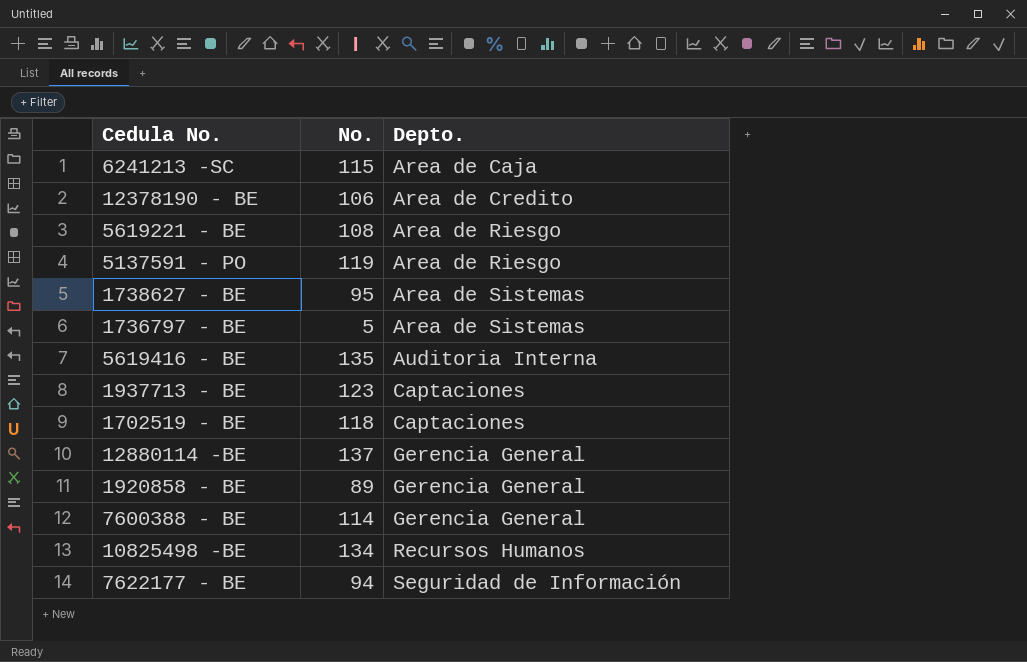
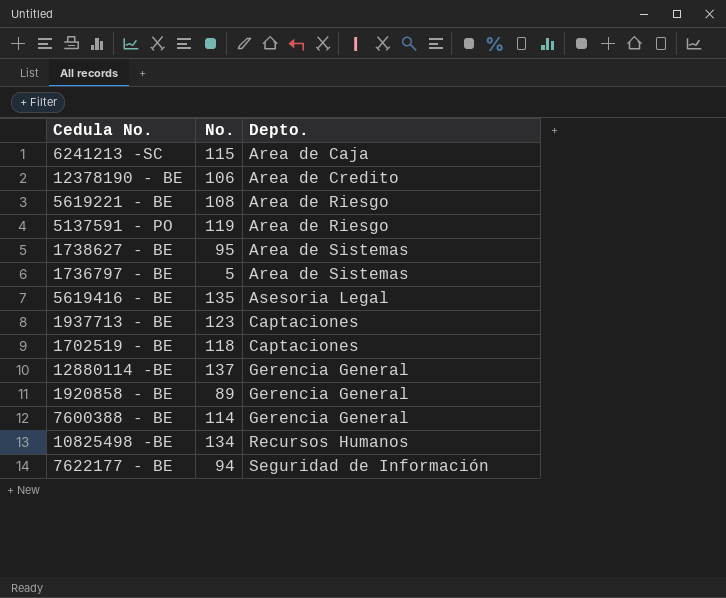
5619416 - BE | Depto.: Auditoria Interna -> Asesoria Legal

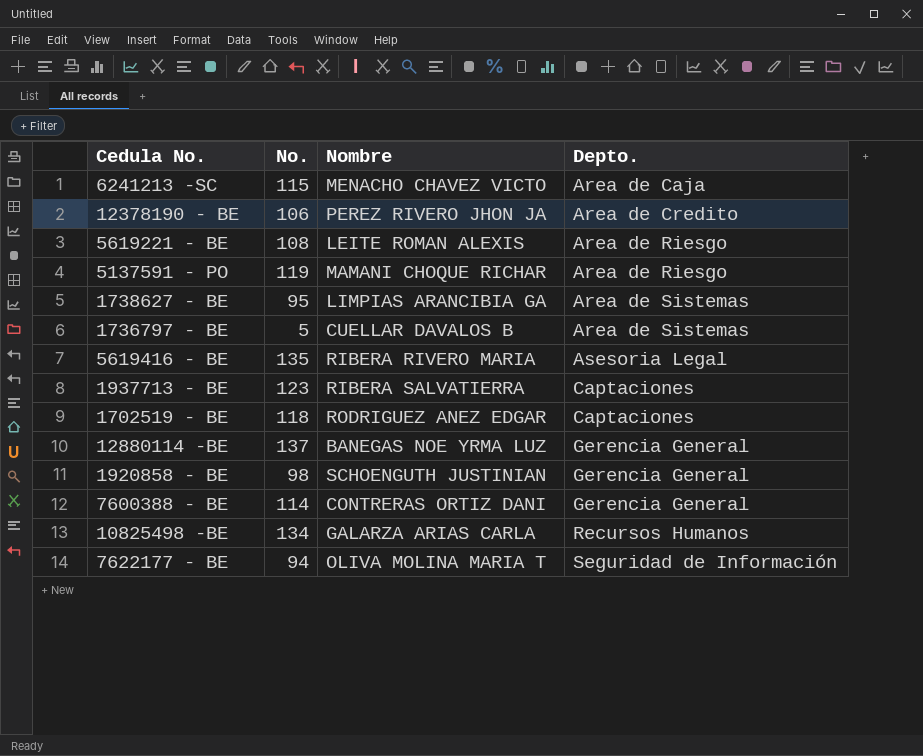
column Nombre | position: none -> 3
1920858 - BE | No.: 89 -> 98

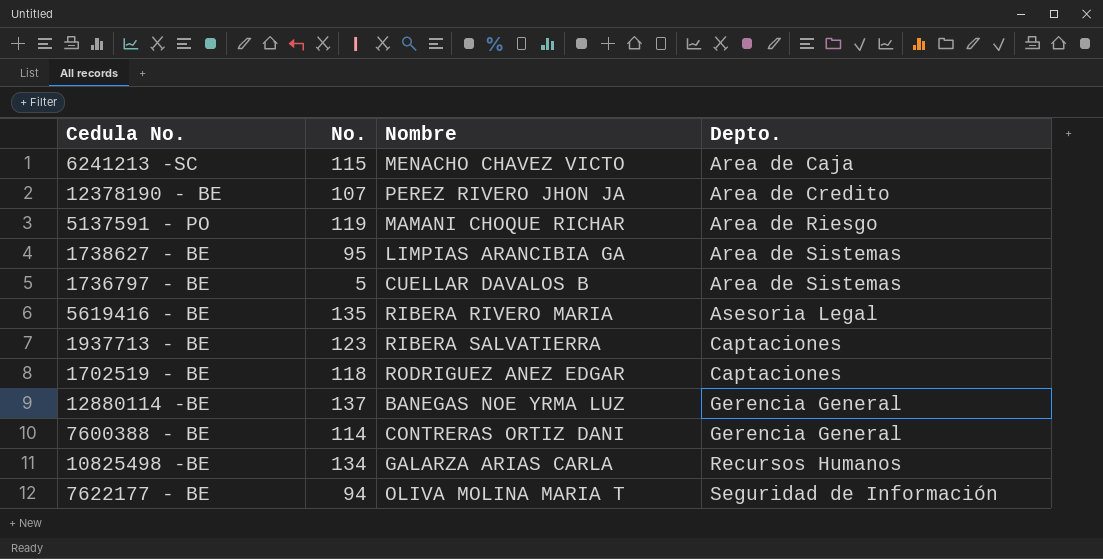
row 5619221 - BE: 108 | LEITE ROMAN ALEXIS | Area de Riesgo -> none
row 1920858 - BE: 98 | SCHOENGUTH JUSTINIAN | Gerencia General -> none
12378190 - BE | No.: 106 -> 107

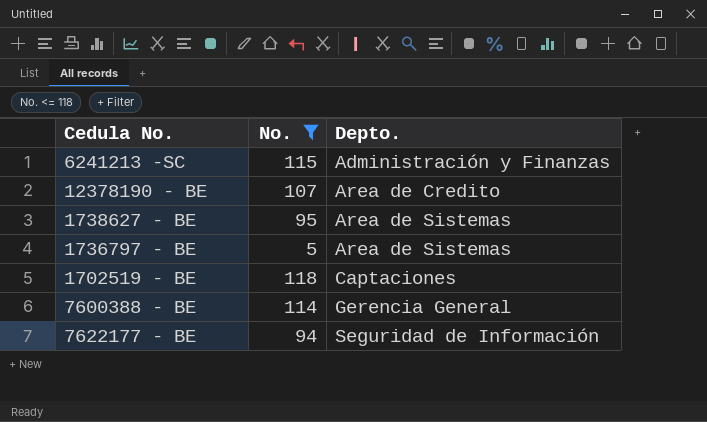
filter: none -> No. <= 118
column Nombre | position: 3 -> none
6241213 -SC | Depto.: Area de Caja -> Administración y Finanzas

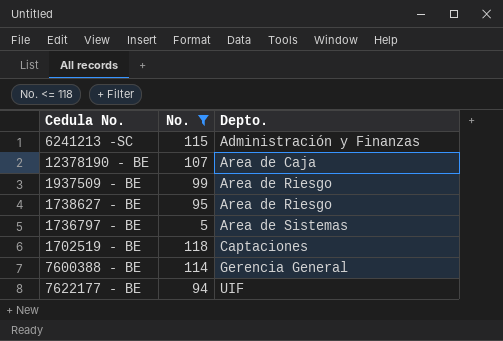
12378190 - BE | Depto.: Area de Credito -> Area de Caja
row 1937509 - BE: none -> 99 | Area de Riesgo
1738627 - BE | Depto.: Area de Sistemas -> Area de Riesgo
7622177 - BE | Depto.: Seguridad de Información -> UIF

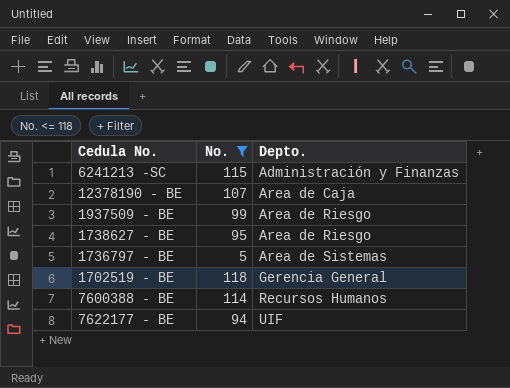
1702519 - BE | Depto.: Captaciones -> Gerencia General
7600388 - BE | Depto.: Gerencia General -> Recursos Humanos

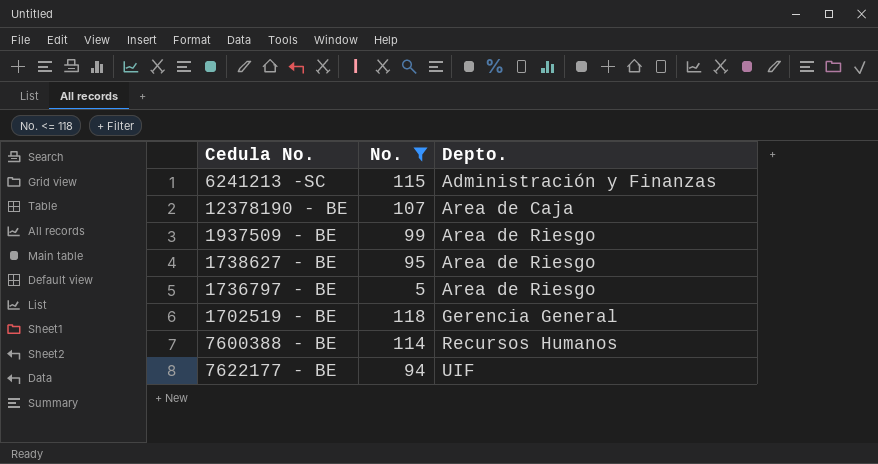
1736797 - BE | Depto.: Area de Sistemas -> Area de Riesgo

